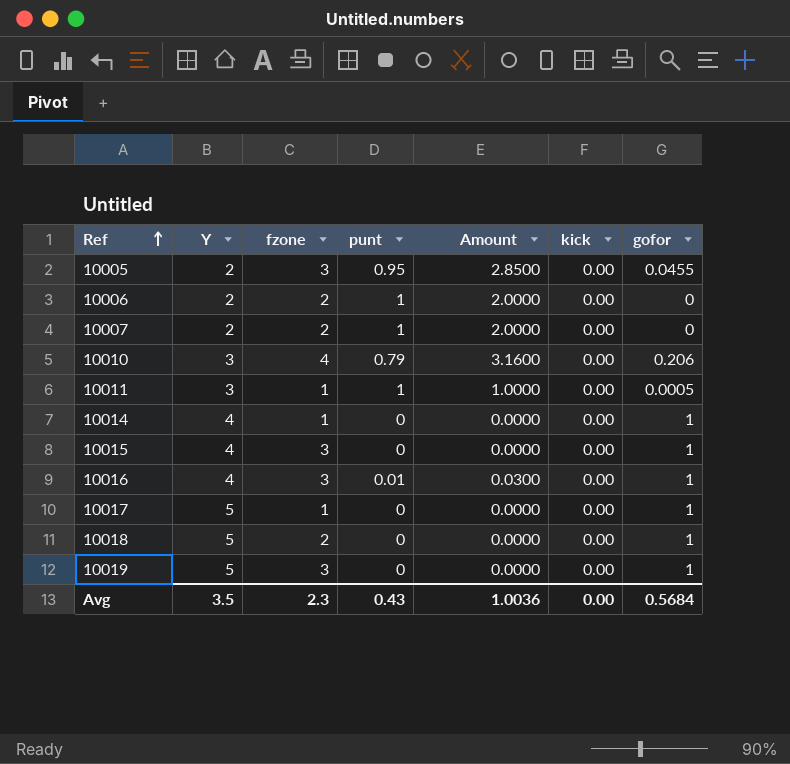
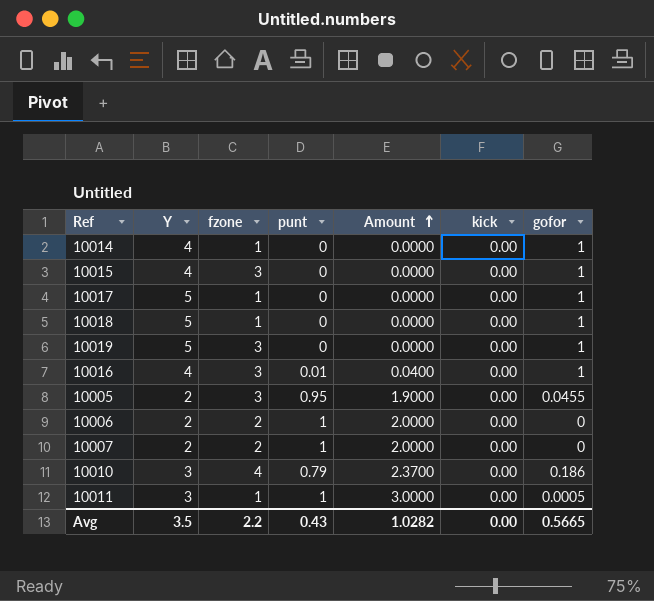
row order: Ref ascending -> Amount ascending
column Amount | formula: [fzone] * [punt] -> [Y] * [punt]
10018 | fzone: 2 -> 1
10010 | gofor: 0.206 -> 0.186
Avg | fzone: 2.3 -> 2.2
Avg | Amount: 1.0036 -> 1.0282
Avg | gofor: 0.5684 -> 0.5665

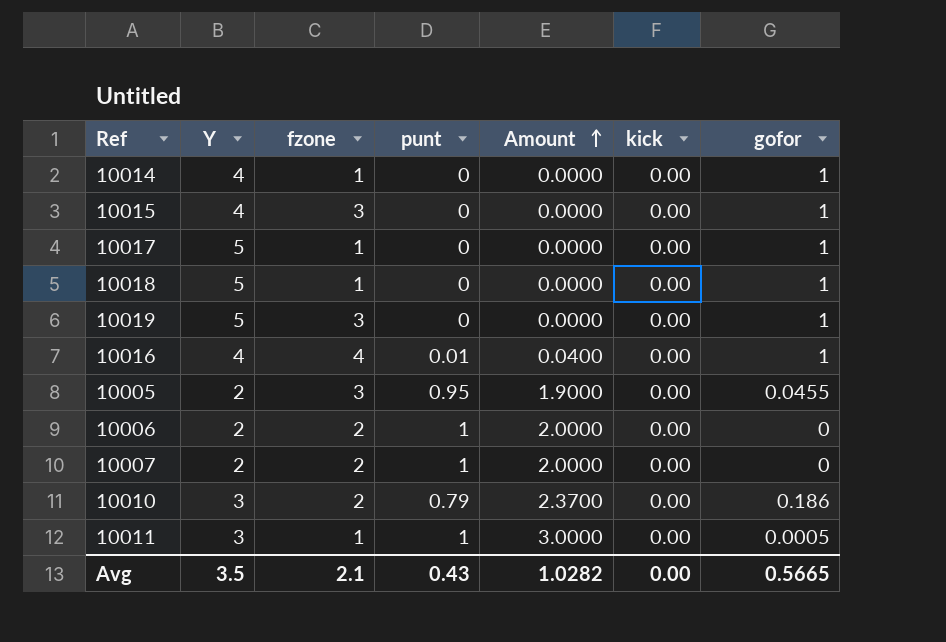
10016 | fzone: 3 -> 4
10010 | fzone: 4 -> 2
Avg | fzone: 2.2 -> 2.1

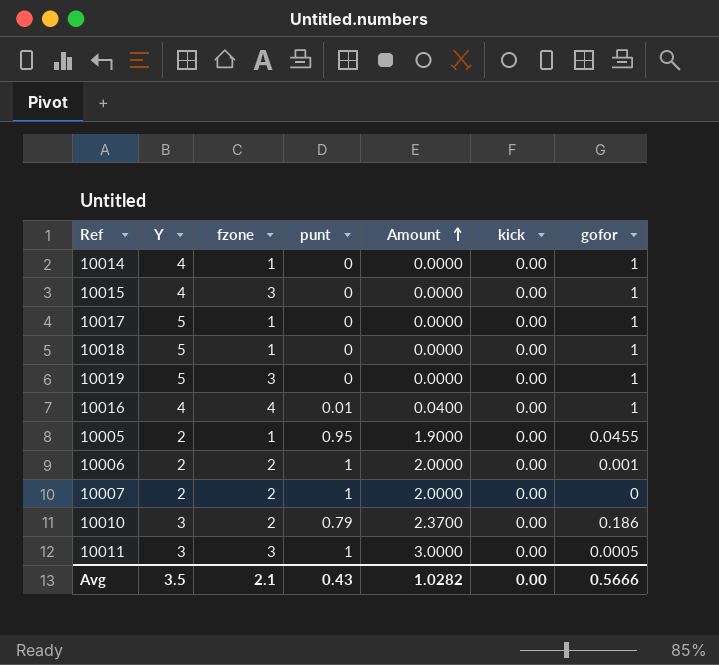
10005 | fzone: 3 -> 1
10006 | gofor: 0 -> 0.001
10011 | fzone: 1 -> 3
Avg | gofor: 0.5665 -> 0.5666

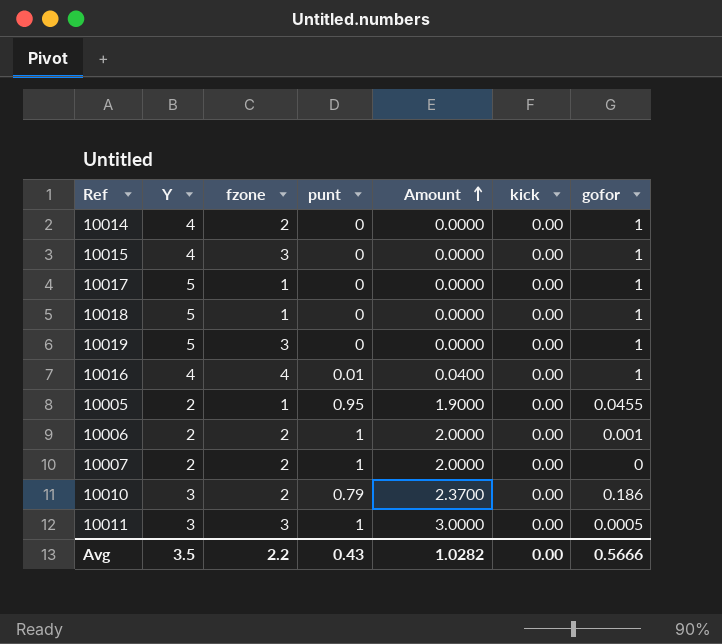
10014 | fzone: 1 -> 2
Avg | fzone: 2.1 -> 2.2

